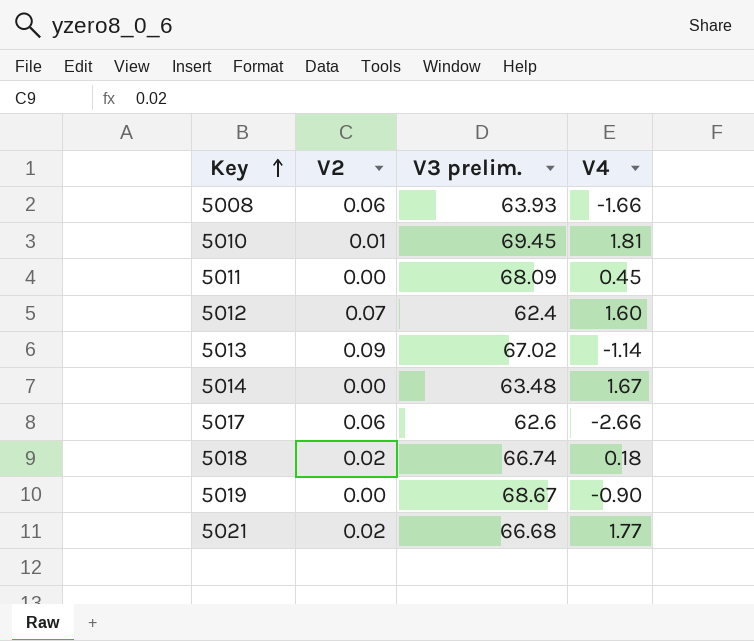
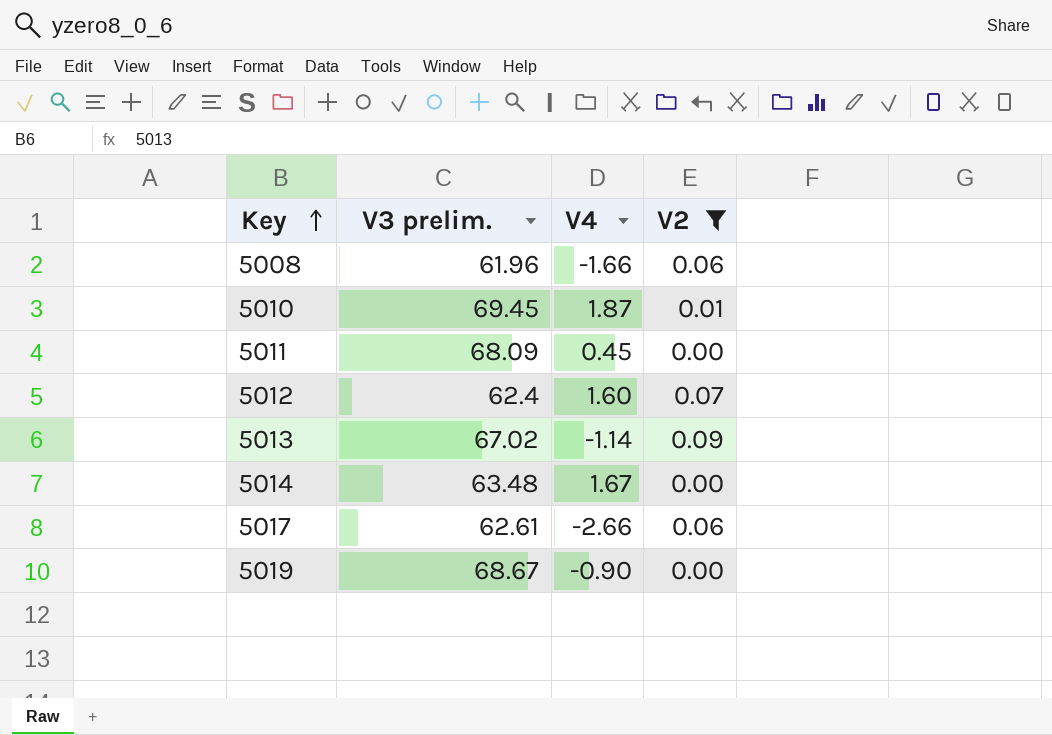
filter: none -> V2 != 0.02
column V2 | position: 2 -> 4
5008 | V3 prelim.: 63.93 -> 61.96
5010 | V4: 1.81 -> 1.87
5017 | V3 prelim.: 62.6 -> 62.61

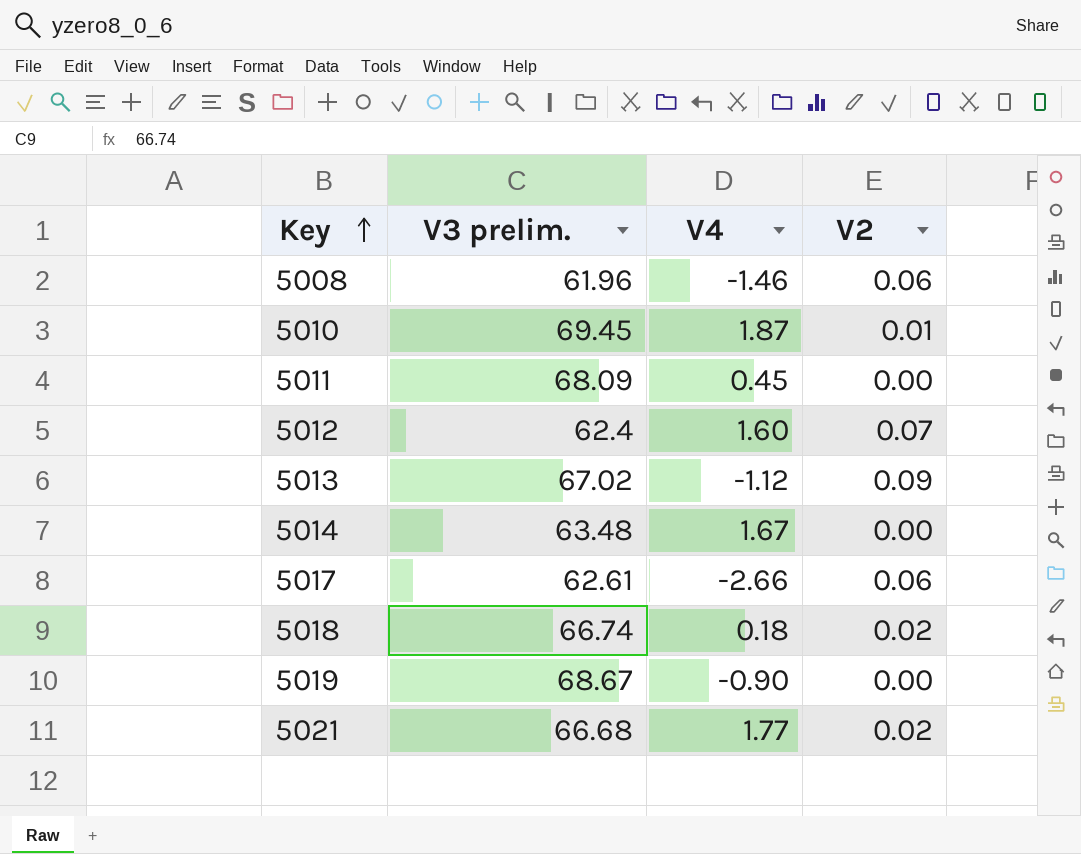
filter: V2 != 0.02 -> none
5008 | V4: -1.66 -> -1.46
5013 | V4: -1.14 -> -1.12

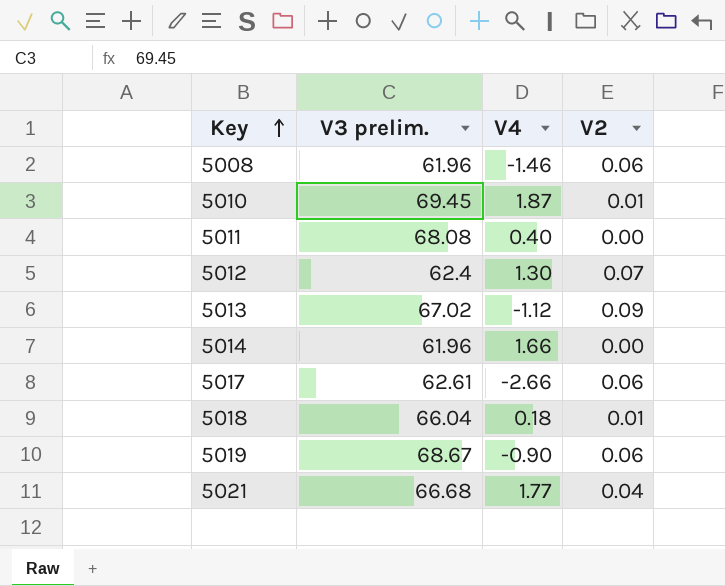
5011 | V3 prelim.: 68.09 -> 68.08
5011 | V4: 0.45 -> 0.40
5012 | V4: 1.60 -> 1.30
5014 | V3 prelim.: 63.48 -> 61.96
5014 | V4: 1.67 -> 1.66
5018 | V3 prelim.: 66.74 -> 66.04
5018 | V2: 0.02 -> 0.01
5019 | V2: 0.00 -> 0.06
5021 | V2: 0.02 -> 0.04

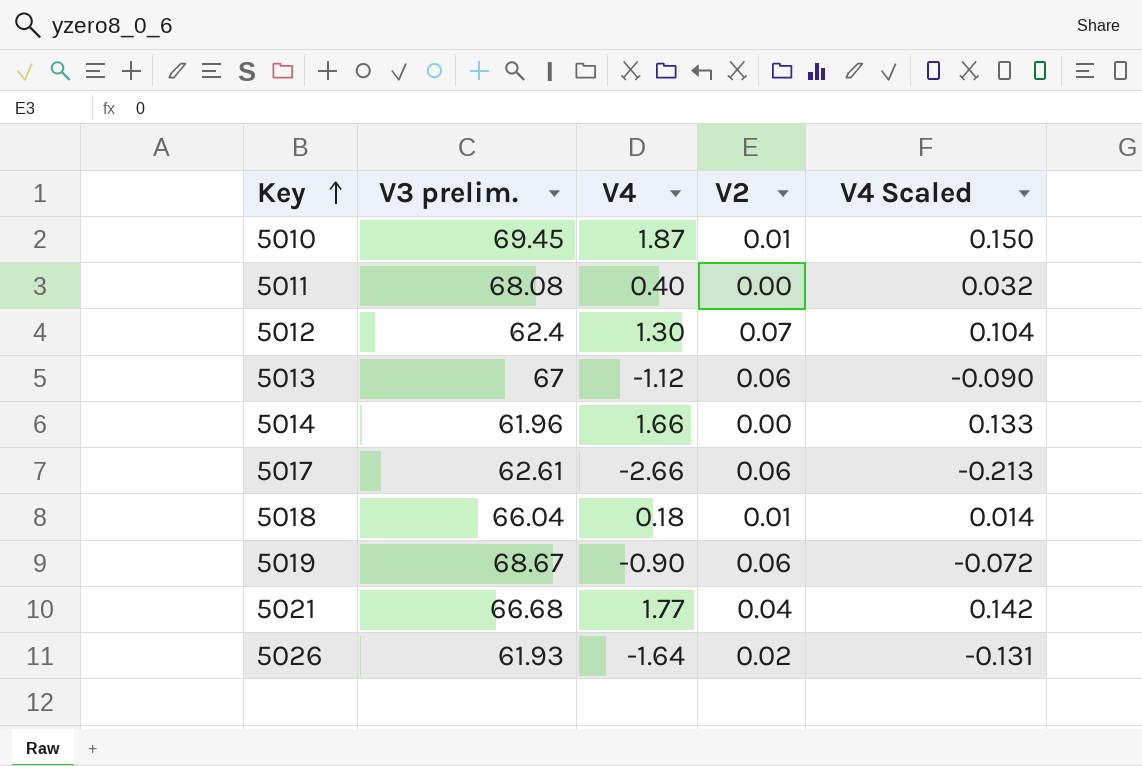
column V4 Scaled | formula: none -> [V4] * 0.08
row 5008: 61.96 | -1.46 | 0.06 -> none
5013 | V3 prelim.: 67.02 -> 67
5013 | V2: 0.09 -> 0.06
row 5026: none -> 61.93 | -1.64 | 0.02 | -0.131

